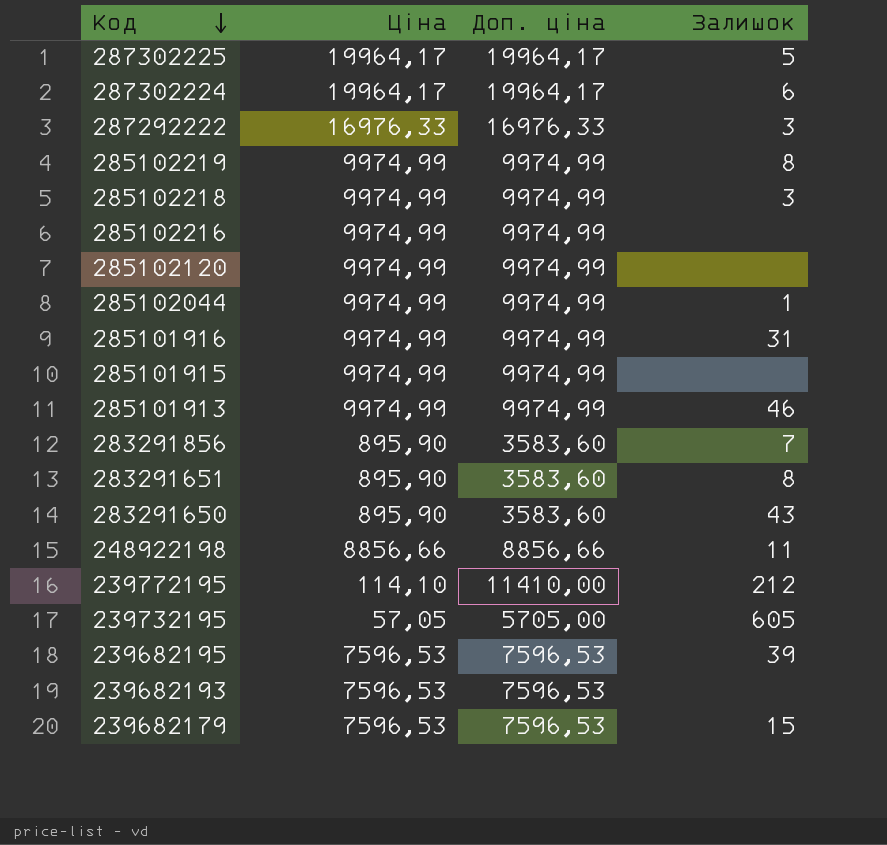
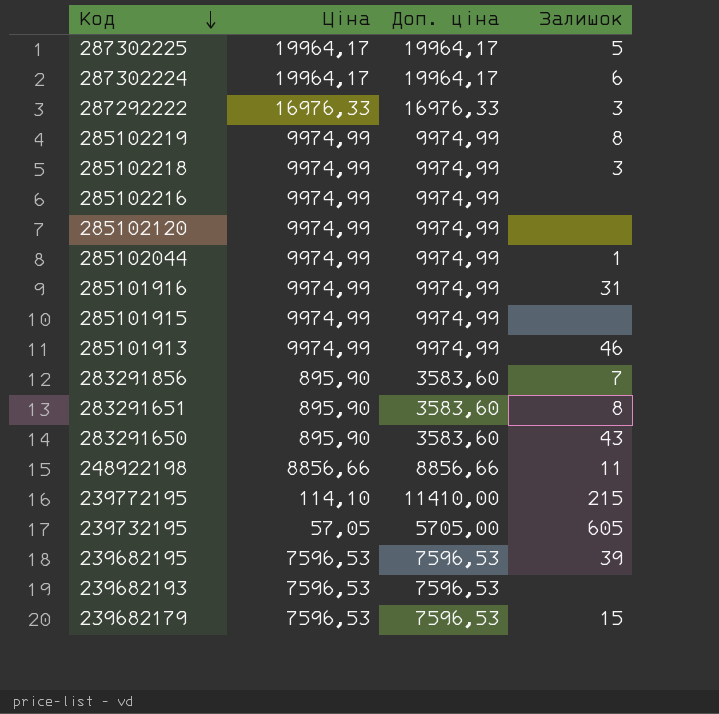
239772195 | Залишок: 212 -> 215

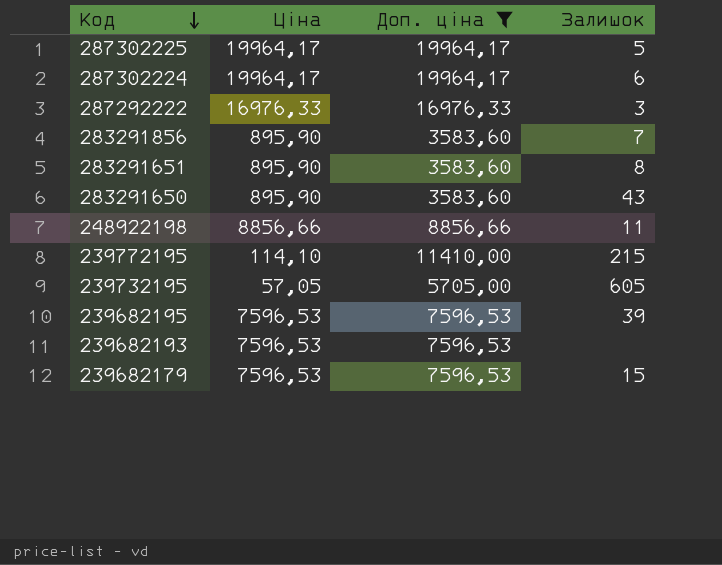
filter: none -> Доп. ціна != 9974,99

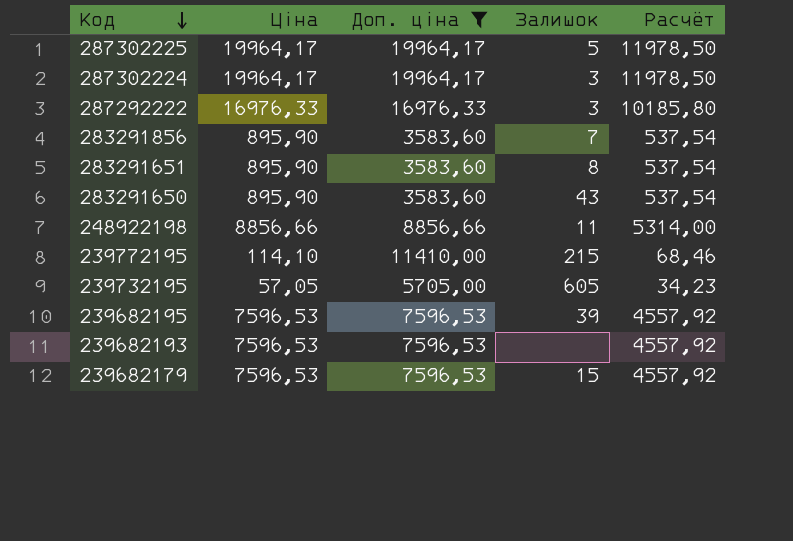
column Расчёт | formula: none -> [Ціна] * 0,6
287302224 | Залишок: 6 -> 3

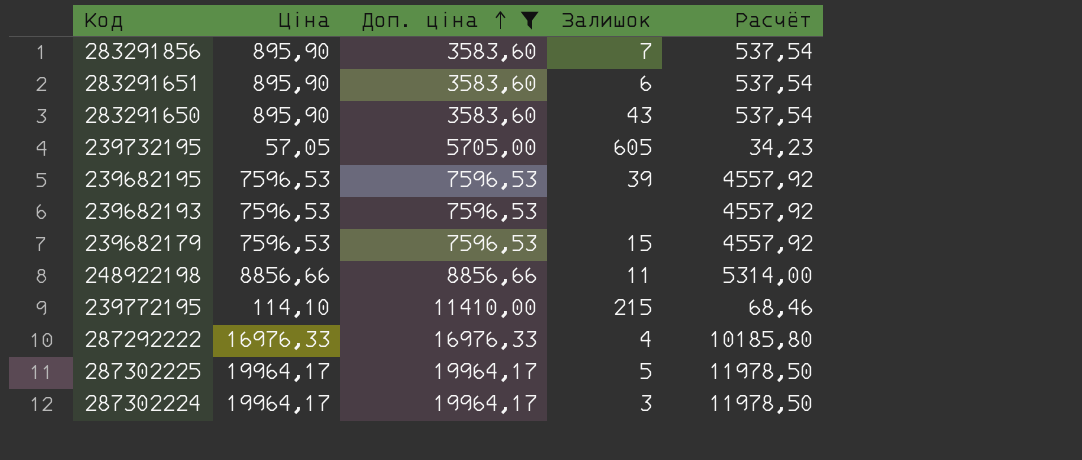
row order: Код descending -> Доп. ціна ascending
283291651 | Залишок: 8 -> 6
287292222 | Залишок: 3 -> 4

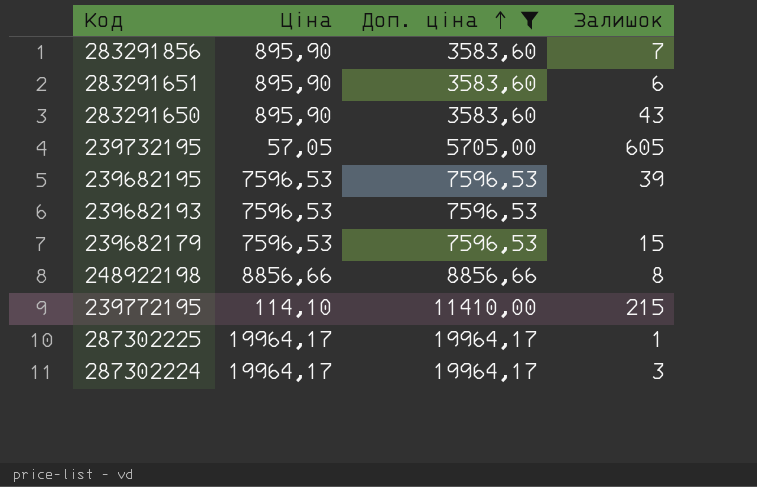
column Расчёт | formula: [Ціна] * 0,6 -> none
row 287292222: 16976,33 | 16976,33 | 4 | 10185,80 -> none
248922198 | Залишок: 11 -> 8
287302225 | Залишок: 5 -> 1

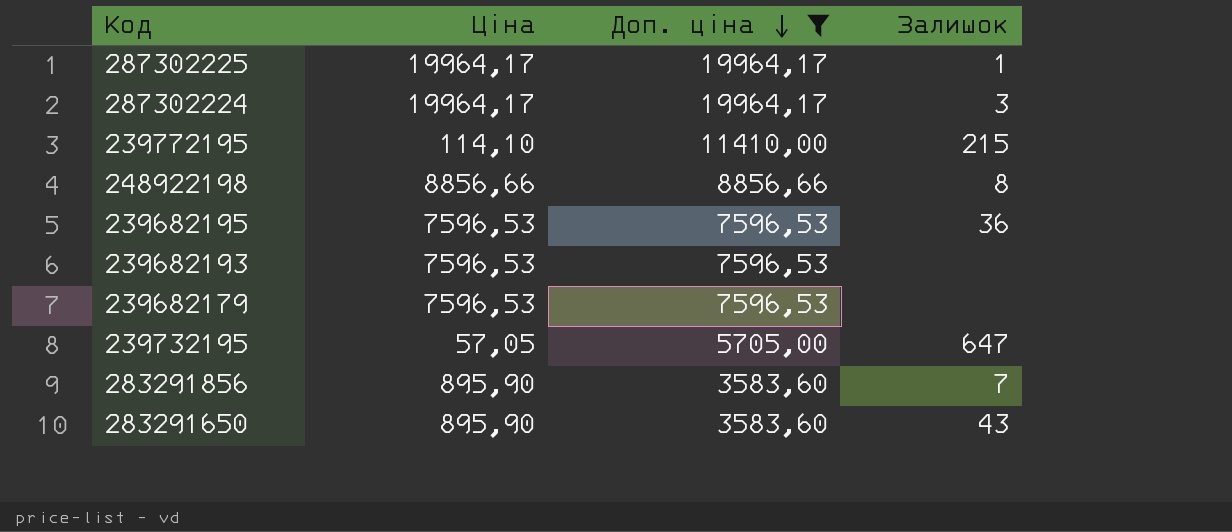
row order: Доп. ціна ascending -> Доп. ціна descending
row 283291651: 895,90 | 3583,60 | 6 -> none
239682195 | Залишок: 39 -> 36
239682179 | Залишок: 15 -> none
239732195 | Залишок: 605 -> 647

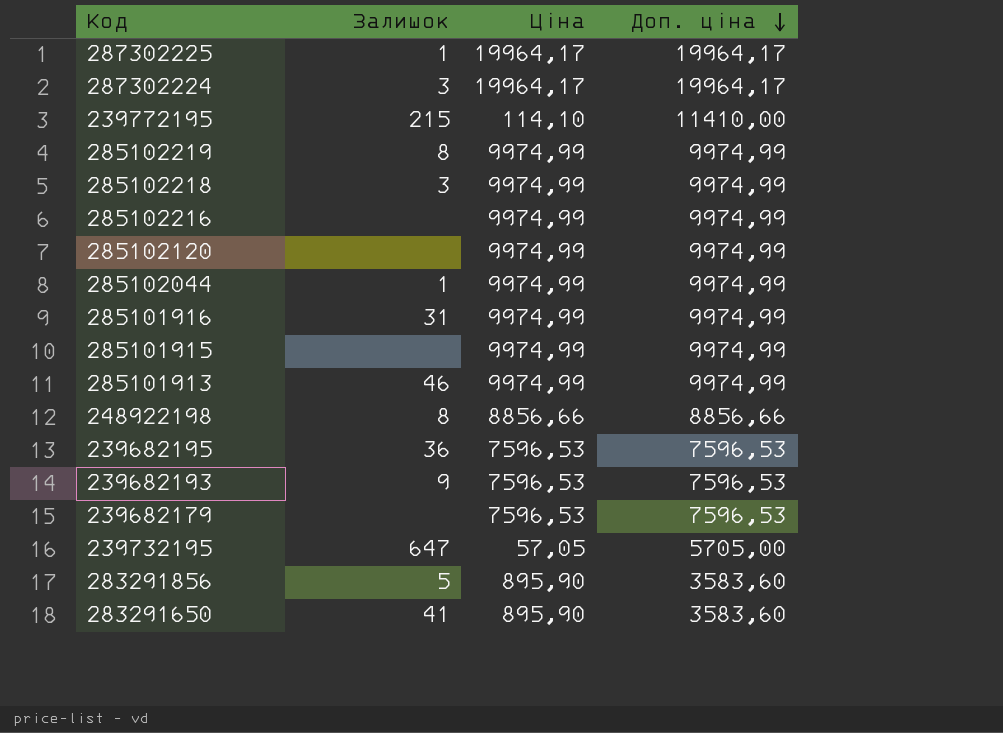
filter: Доп. ціна != 9974,99 -> none
column Залишок | position: 4 -> 2
239682193 | Залишок: none -> 9
283291856 | Залишок: 7 -> 5
283291650 | Залишок: 43 -> 41

